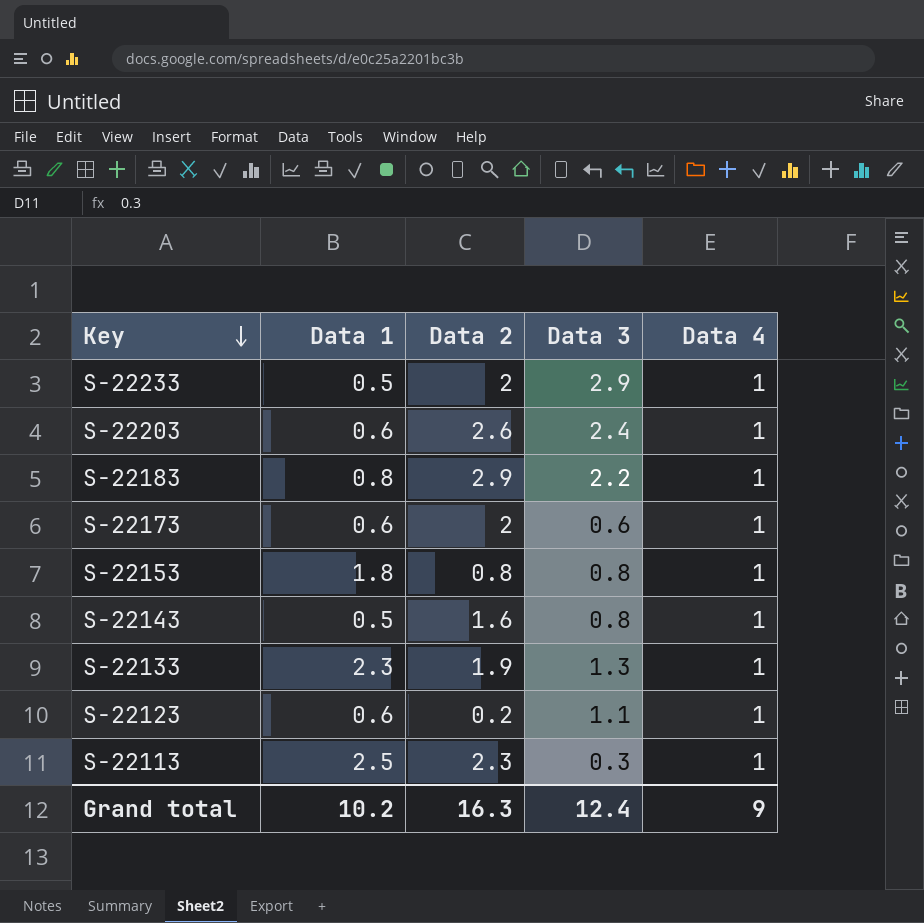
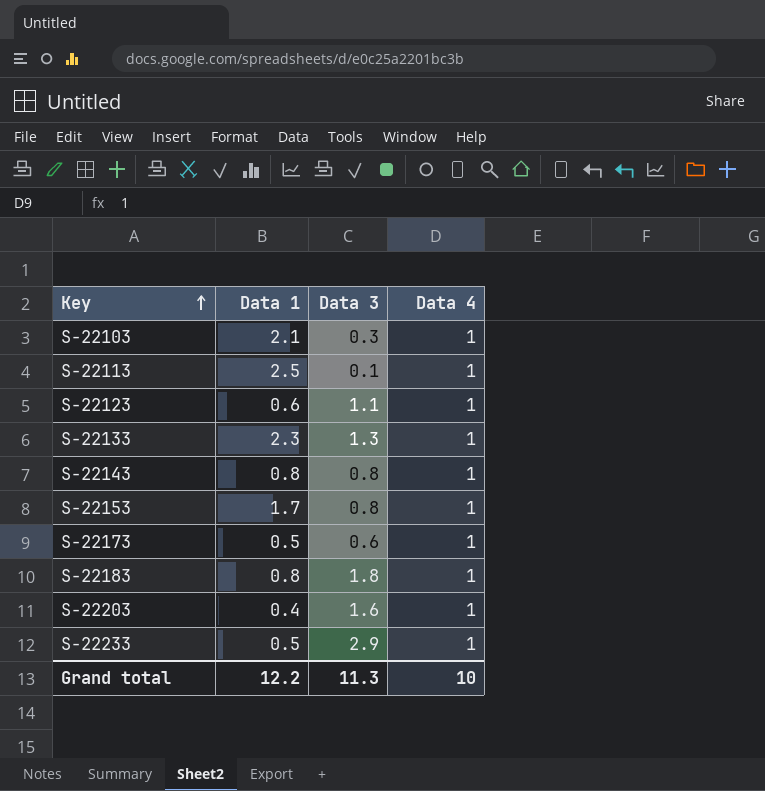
row order: Key descending -> Key ascending
column Data 2 | position: 3 -> none
row S-22103: none -> 2.1 | 0.3 | 1
S-22113 | Data 3: 0.3 -> 0.1
S-22143 | Data 1: 0.5 -> 0.8
S-22153 | Data 1: 1.8 -> 1.7
S-22173 | Data 1: 0.6 -> 0.5
S-22183 | Data 3: 2.2 -> 1.8
S-22203 | Data 1: 0.6 -> 0.4
S-22203 | Data 3: 2.4 -> 1.6
Grand total | Data 1: 10.2 -> 12.2
Grand total | Data 3: 12.4 -> 11.3
Grand total | Data 4: 9 -> 10

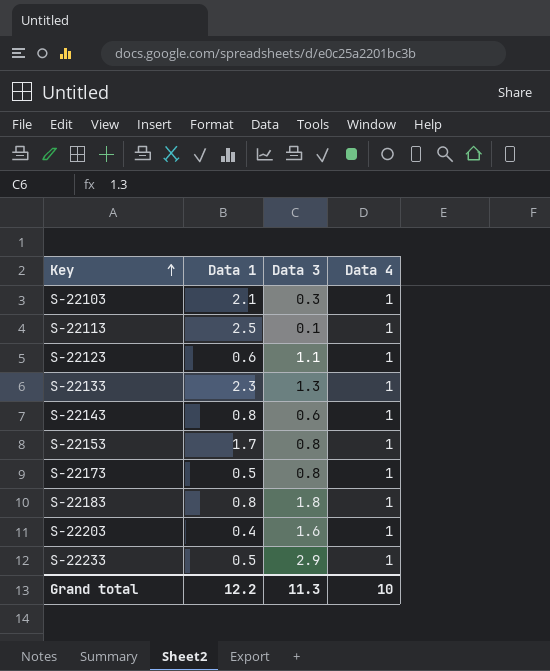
S-22143 | Data 3: 0.8 -> 0.6
S-22173 | Data 3: 0.6 -> 0.8

